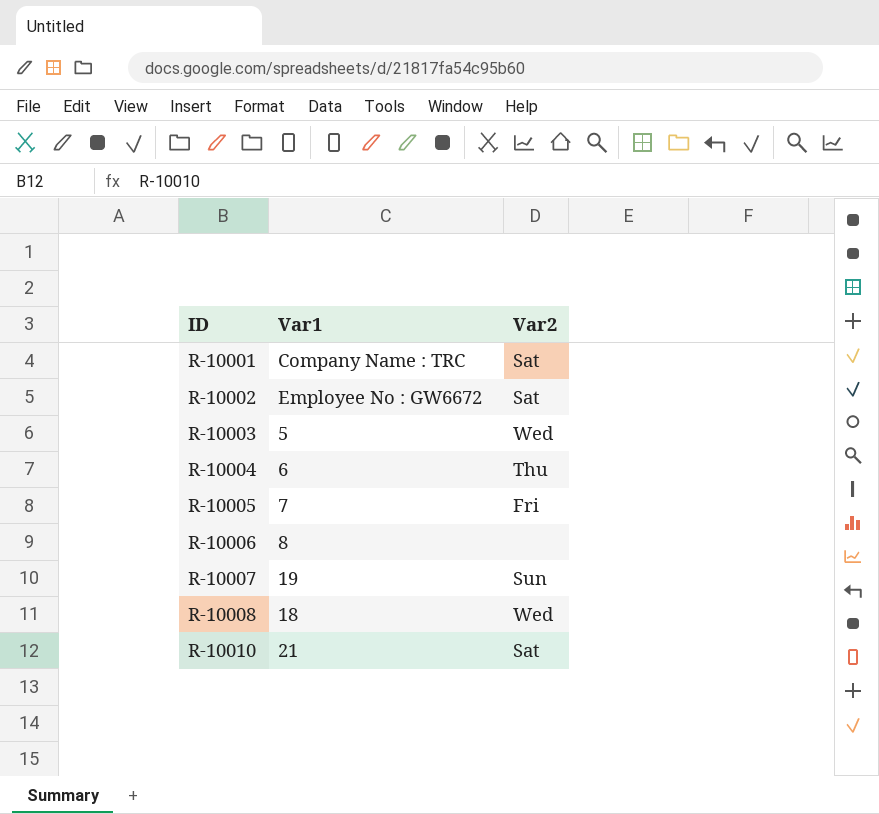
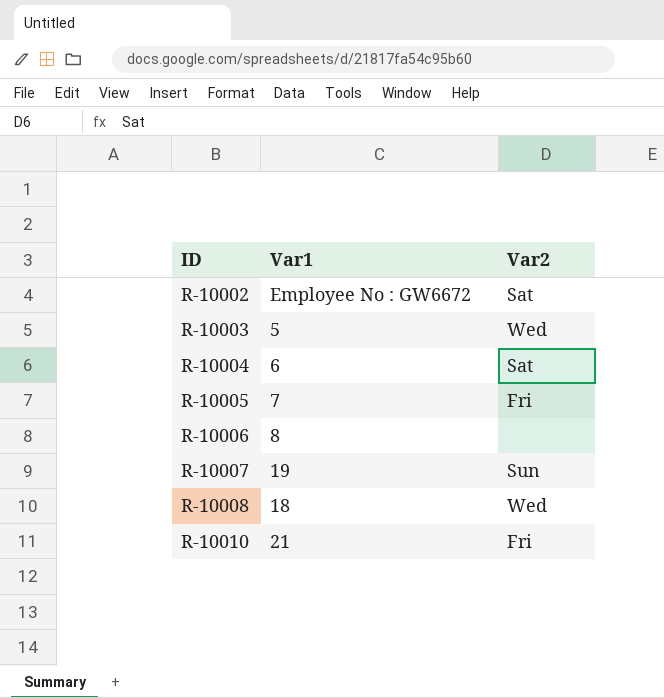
row R-10001: Company Name : TRC | Sat -> none
R-10004 | Var2: Thu -> Sat
R-10010 | Var2: Sat -> Fri

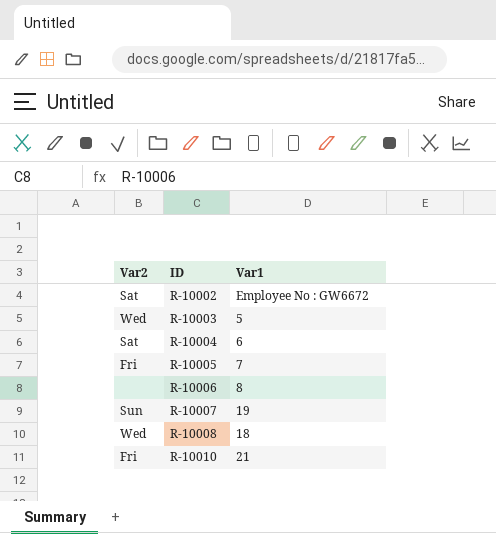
column Var2 | position: 3 -> 1

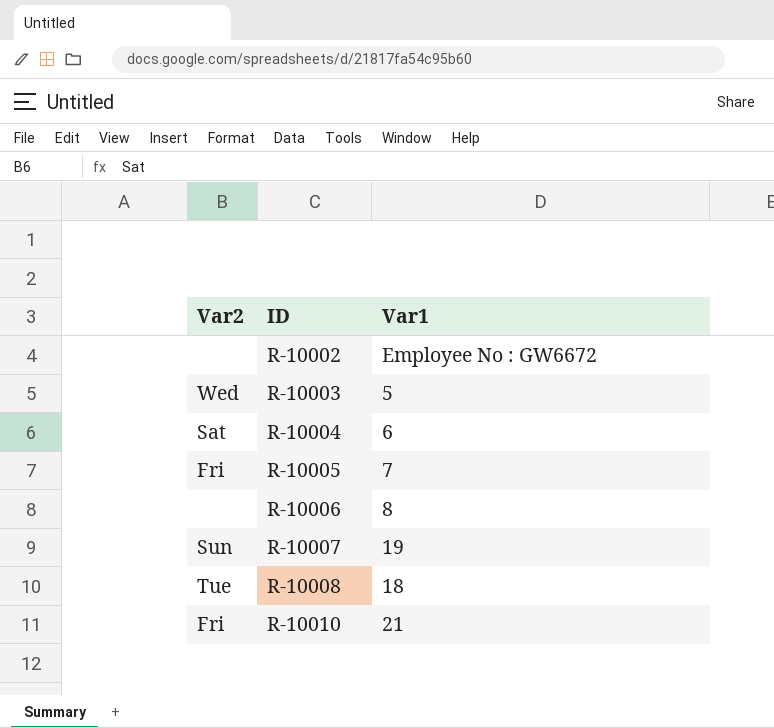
R-10002 | Var2: Sat -> none
R-10008 | Var2: Wed -> Tue

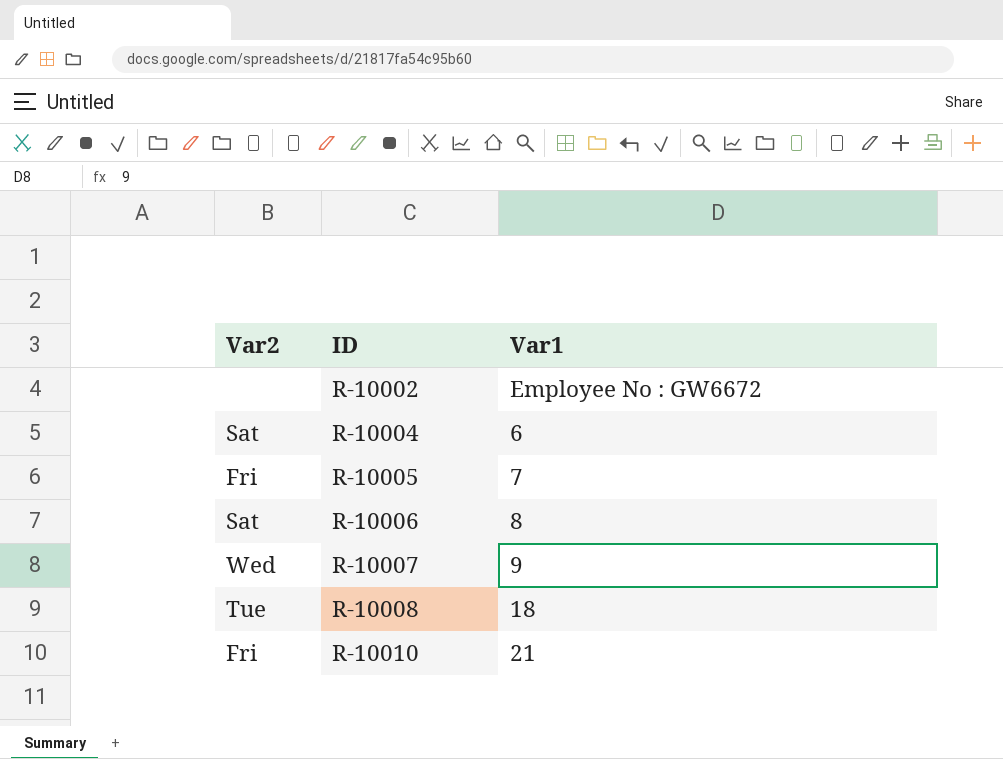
row R-10003: Wed | 5 -> none
R-10006 | Var2: none -> Sat
R-10007 | Var2: Sun -> Wed
R-10007 | Var1: 19 -> 9

